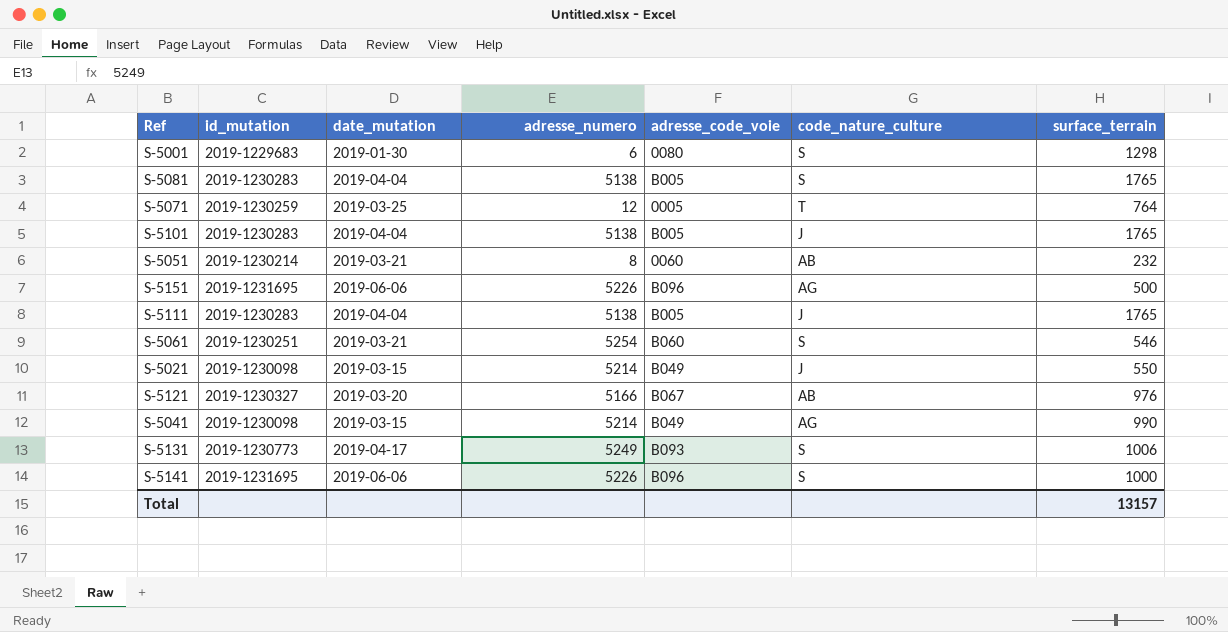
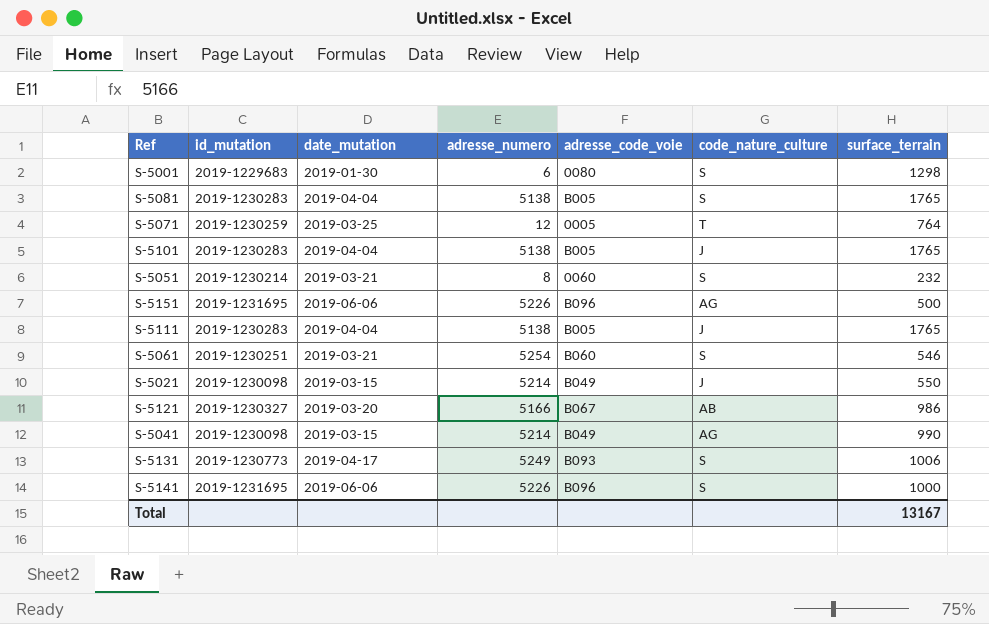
S-5051 | code_nature_culture: AB -> S
S-5121 | surface_terrain: 976 -> 986
Total | surface_terrain: 13157 -> 13167

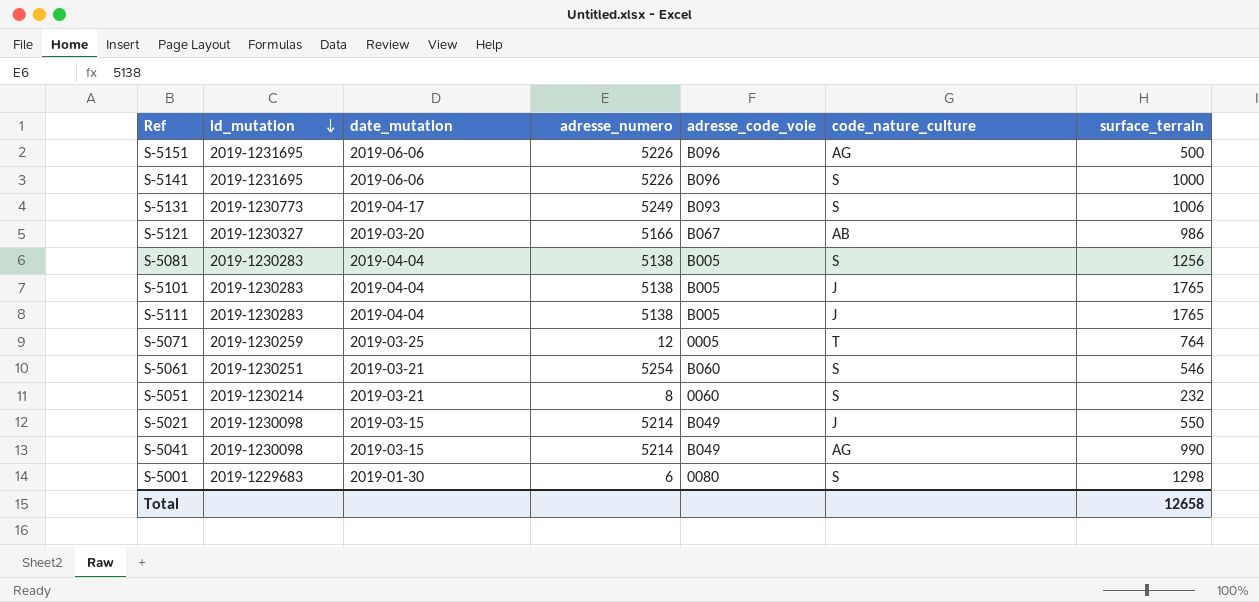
row order: none -> id_mutation descending
S-5081 | surface_terrain: 1765 -> 1256
Total | surface_terrain: 13167 -> 12658

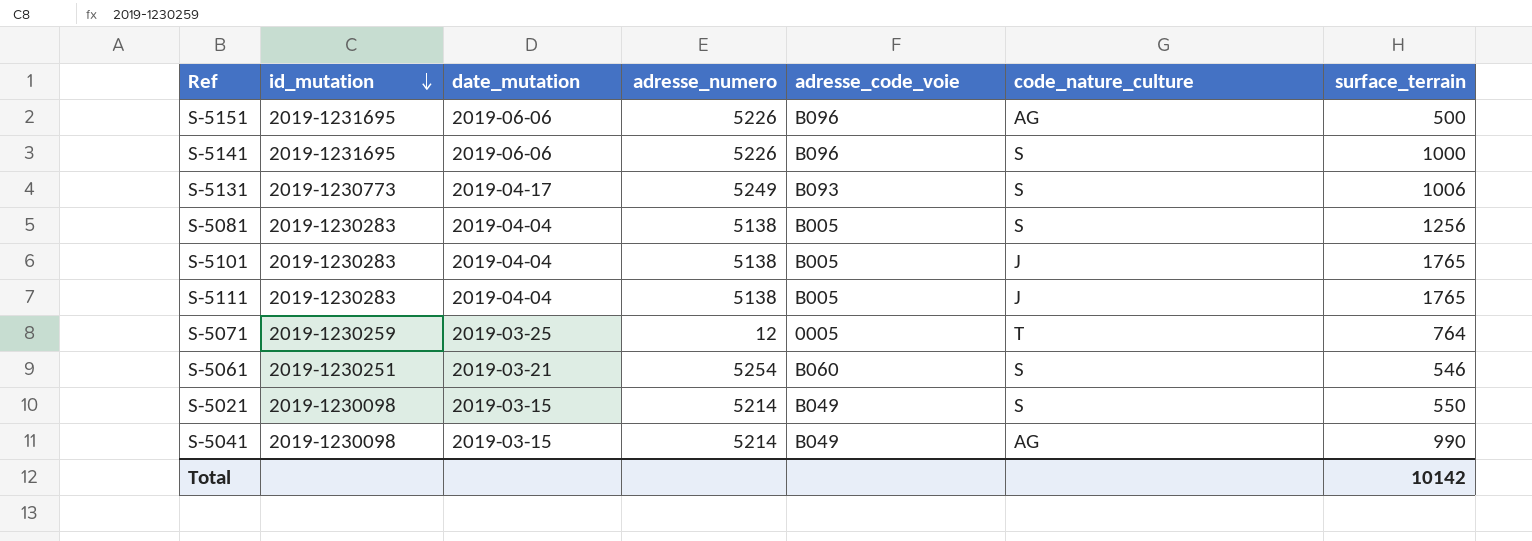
row S-5121: 2019-1230327 | 2019-03-20 | 5166 | B067 | AB | 986 -> none
row S-5051: 2019-1230214 | 2019-03-21 | 8 | 0060 | S | 232 -> none
row S-5001: 2019-1229683 | 2019-01-30 | 6 | 0080 | S | 1298 -> none
S-5021 | code_nature_culture: J -> S
Total | surface_terrain: 12658 -> 10142

